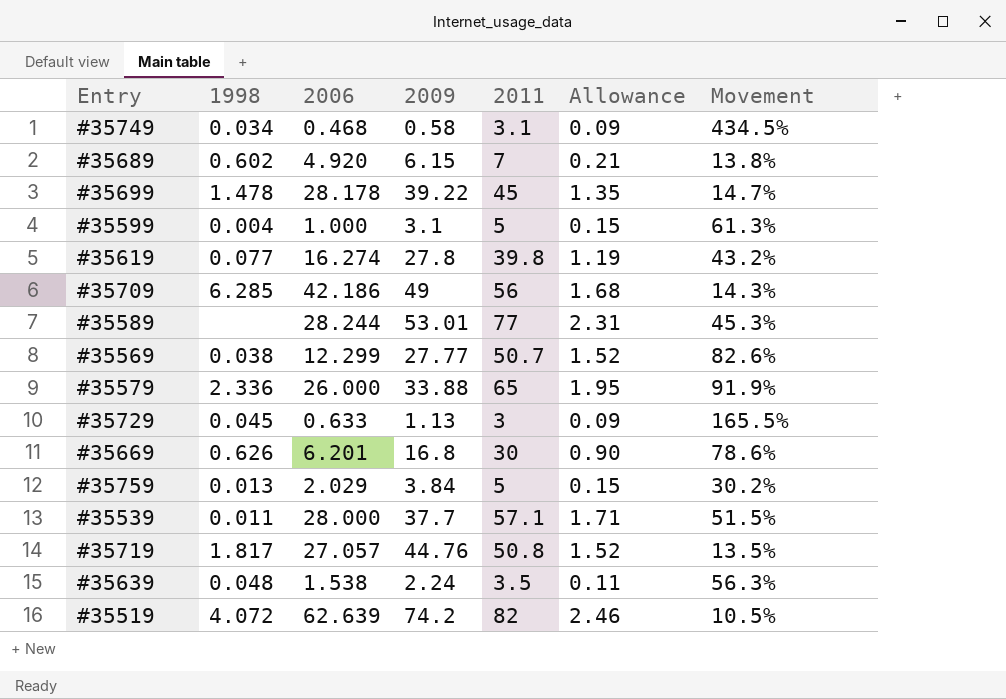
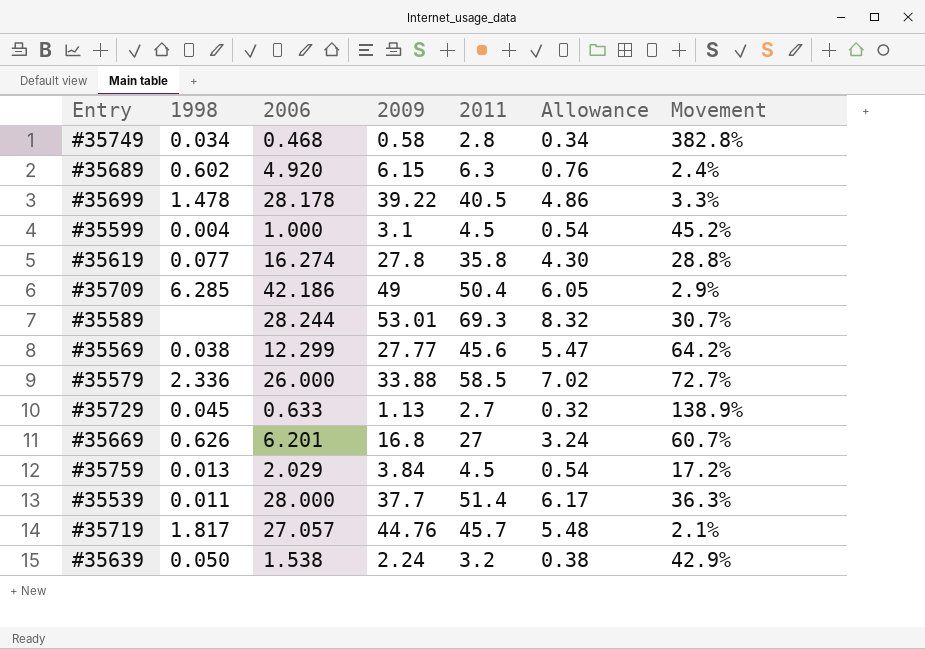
column Allowance | formula: [2011] * 0.03 -> [2011] * 0.12
row #35519: 4.072 | 62.639 | 74.2 | 82 | 2.46 | 10.5% -> none
#35749 | 2011: 3.1 -> 2.8
#35749 | Movement: 434.5% -> 382.8%
#35689 | 2011: 7 -> 6.3
#35689 | Movement: 13.8% -> 2.4%
#35699 | 2011: 45 -> 40.5
#35699 | Movement: 14.7% -> 3.3%
#35599 | 2011: 5 -> 4.5
#35599 | Movement: 61.3% -> 45.2%
#35619 | 2011: 39.8 -> 35.8
#35619 | Movement: 43.2% -> 28.8%
#35709 | 2011: 56 -> 50.4
#35709 | Movement: 14.3% -> 2.9%
#35589 | 2011: 77 -> 69.3
#35589 | Movement: 45.3% -> 30.7%
#35569 | 2011: 50.7 -> 45.6
#35569 | Movement: 82.6% -> 64.2%
#35579 | 2011: 65 -> 58.5
#35579 | Movement: 91.9% -> 72.7%
#35729 | 2011: 3 -> 2.7
#35729 | Movement: 165.5% -> 138.9%
#35669 | 2011: 30 -> 27
#35669 | Movement: 78.6% -> 60.7%
#35759 | 2011: 5 -> 4.5
#35759 | Movement: 30.2% -> 17.2%
#35539 | 2011: 57.1 -> 51.4
#35539 | Movement: 51.5% -> 36.3%
#35719 | 2011: 50.8 -> 45.7
#35719 | Movement: 13.5% -> 2.1%
#35639 | 1998: 0.048 -> 0.050
#35639 | 2011: 3.5 -> 3.2
#35639 | Movement: 56.3% -> 42.9%

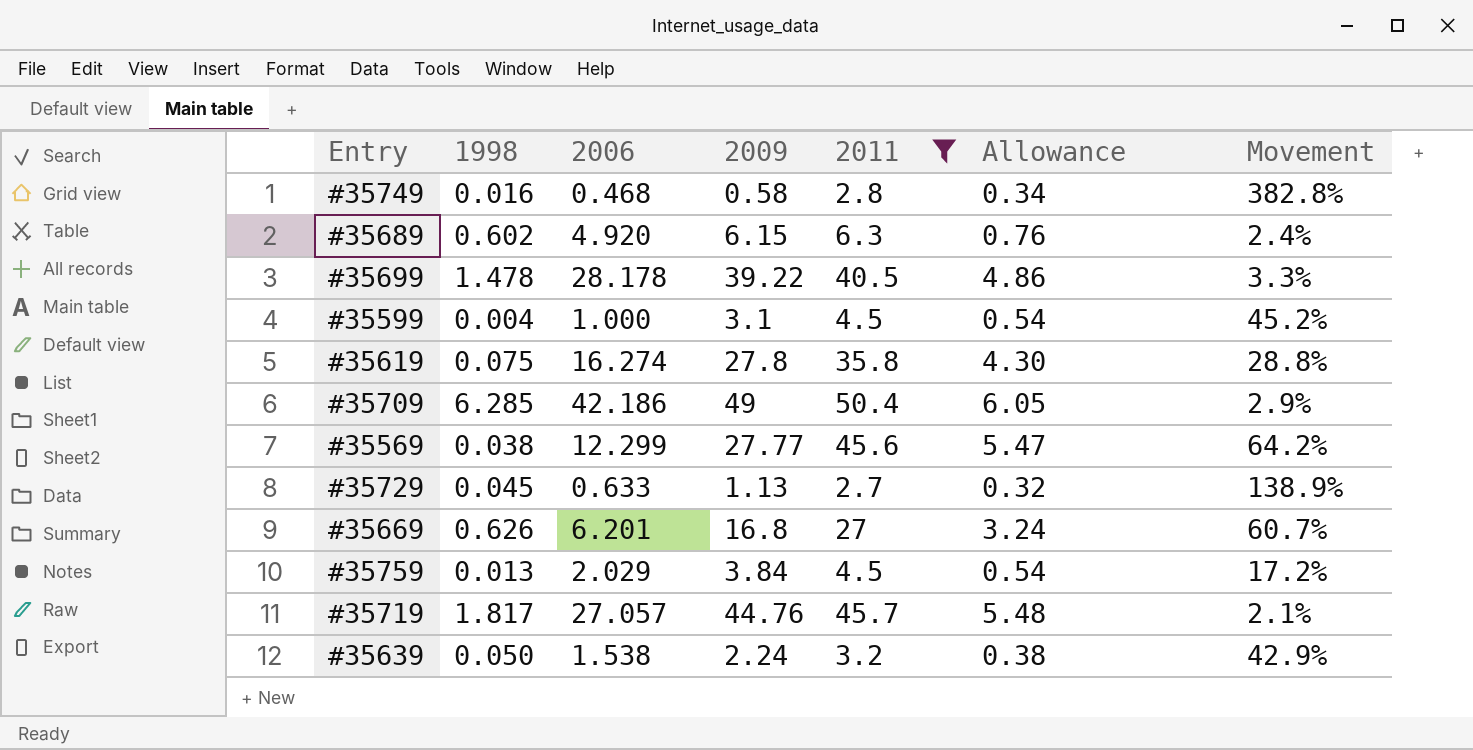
filter: none -> 2011 <= 50.4
#35749 | 1998: 0.034 -> 0.016
#35619 | 1998: 0.077 -> 0.075

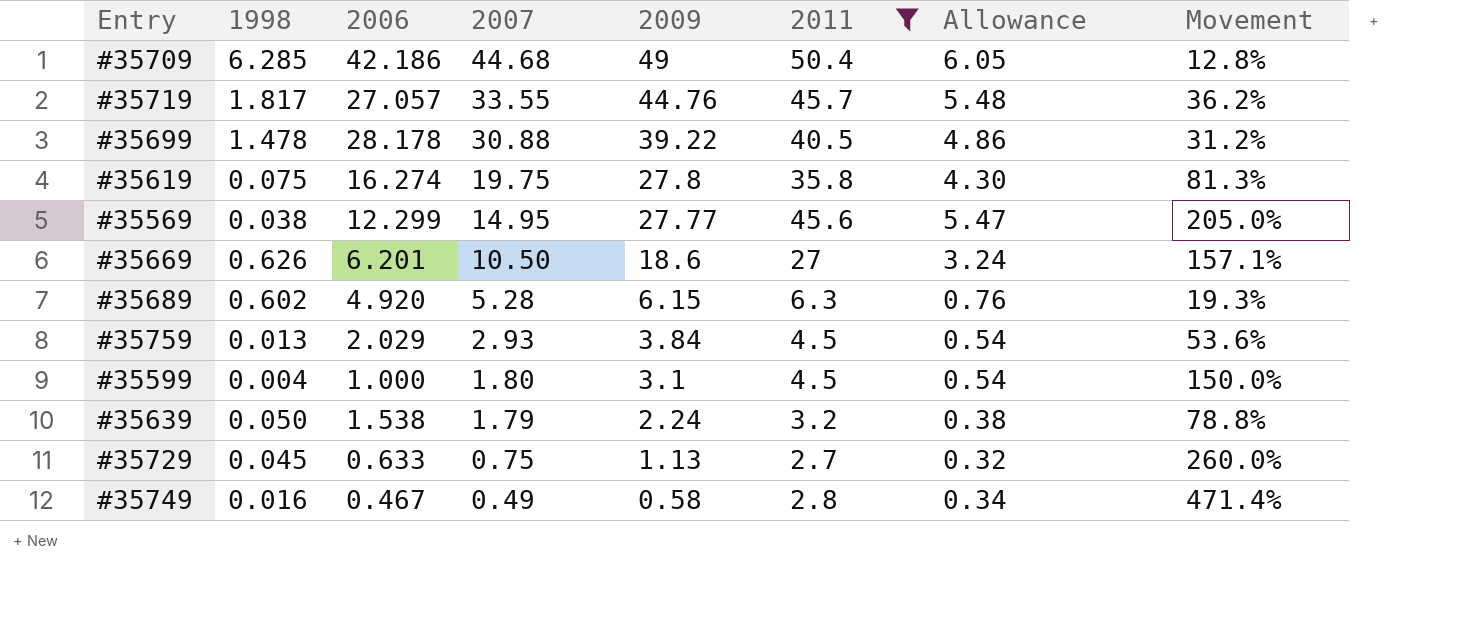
row order: none -> 2007 descending
column 2007 | position: none -> 4
column Movement | formula: ([2011] - [2009]) / [2009] -> ([2011] - [2007]) / [2007]
#35669 | 2009: 16.8 -> 18.6
#35749 | 2006: 0.468 -> 0.467

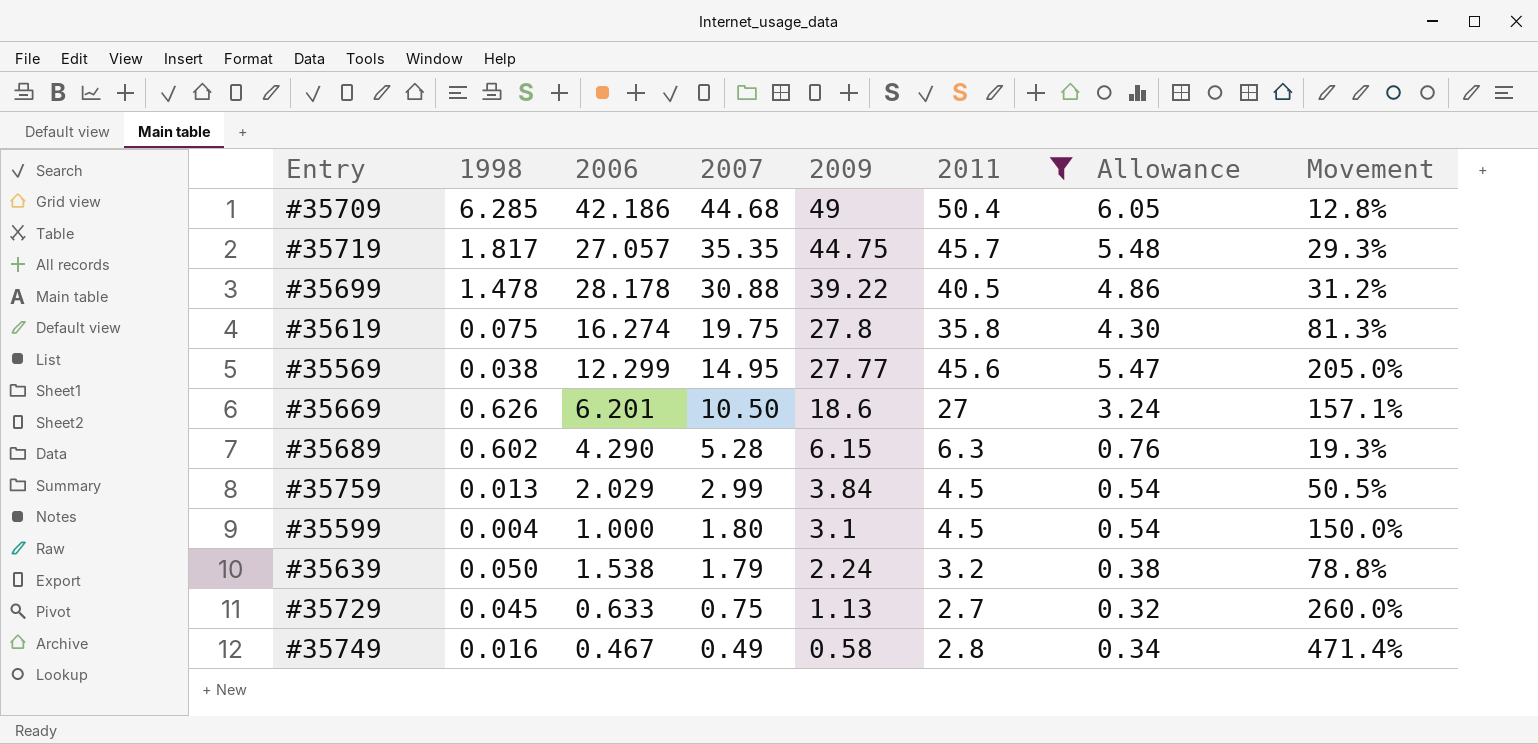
#35719 | 2007: 33.55 -> 35.35
#35719 | 2009: 44.76 -> 44.75
#35719 | Movement: 36.2% -> 29.3%
#35689 | 2006: 4.920 -> 4.290
#35759 | 2007: 2.93 -> 2.99
#35759 | Movement: 53.6% -> 50.5%

